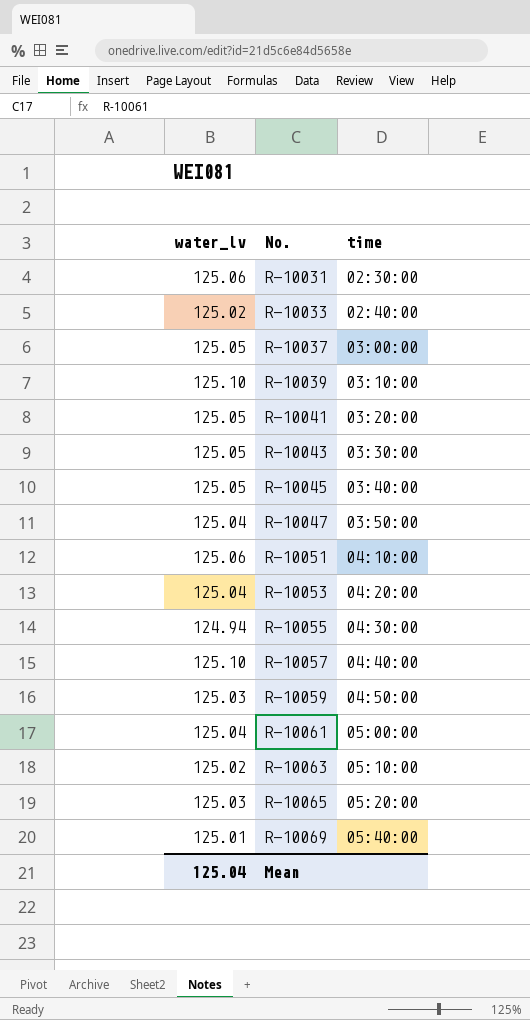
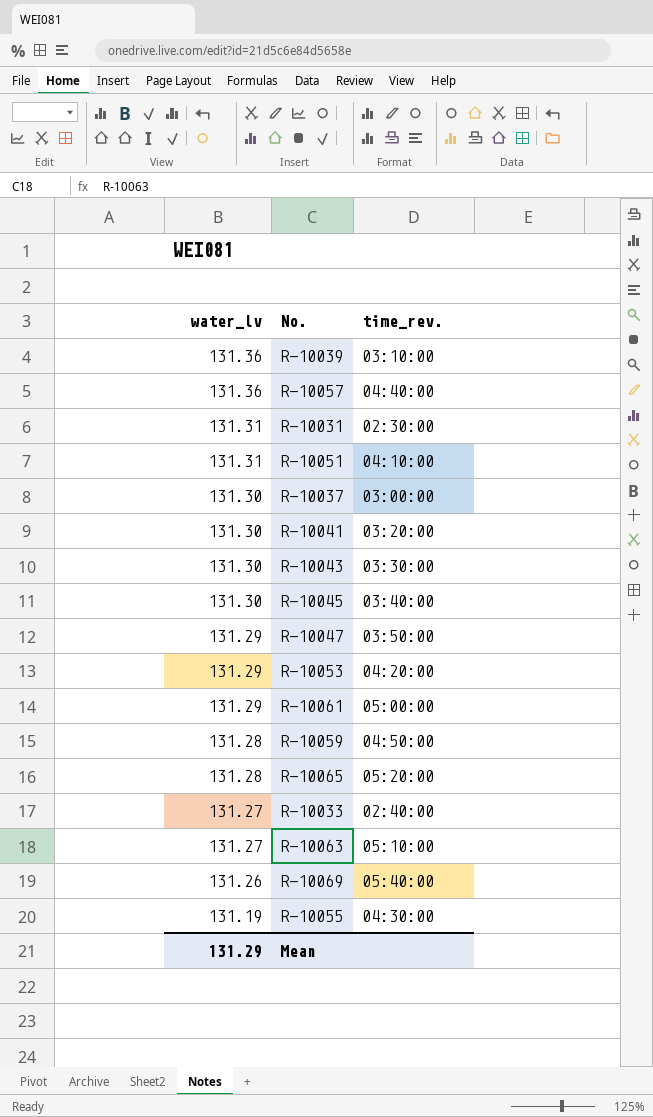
row order: No. ascending -> water_lv descending
column name: time -> time_rev.
R-10039 | water_lv: 125.10 -> 131.36
R-10057 | water_lv: 125.10 -> 131.36
R-10031 | water_lv: 125.06 -> 131.31
R-10051 | water_lv: 125.06 -> 131.31
R-10037 | water_lv: 125.05 -> 131.30
R-10041 | water_lv: 125.05 -> 131.30
R-10043 | water_lv: 125.05 -> 131.30
R-10045 | water_lv: 125.05 -> 131.30
R-10047 | water_lv: 125.04 -> 131.29
R-10053 | water_lv: 125.04 -> 131.29
R-10061 | water_lv: 125.04 -> 131.29
R-10059 | water_lv: 125.03 -> 131.28
R-10065 | water_lv: 125.03 -> 131.28
R-10033 | water_lv: 125.02 -> 131.27
R-10063 | water_lv: 125.02 -> 131.27
R-10069 | water_lv: 125.01 -> 131.26
R-10055 | water_lv: 124.94 -> 131.19
Mean | water_lv: 125.04 -> 131.29

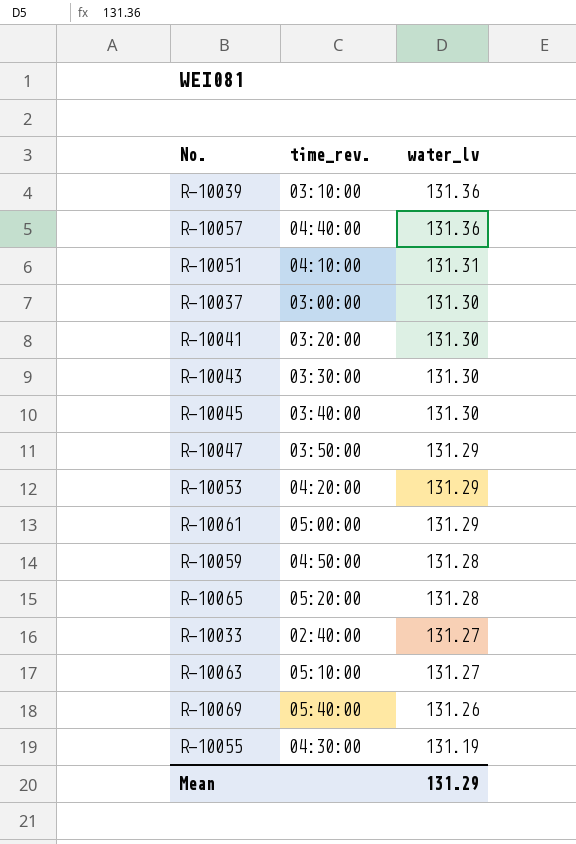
column water_lv | position: 1 -> 3
row R-10031: 131.31 | 02:30:00 -> none

